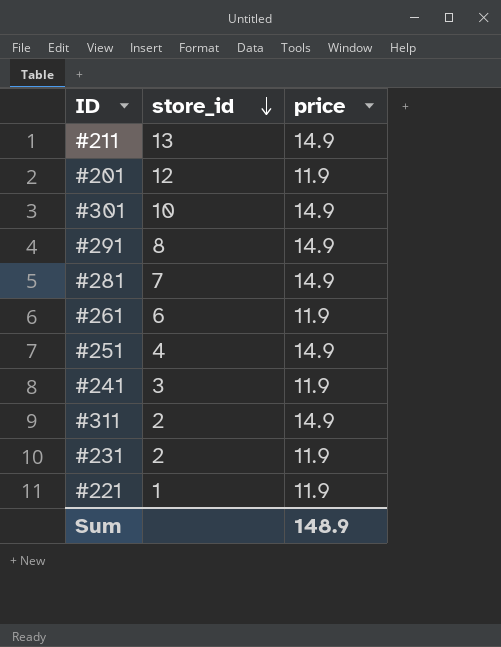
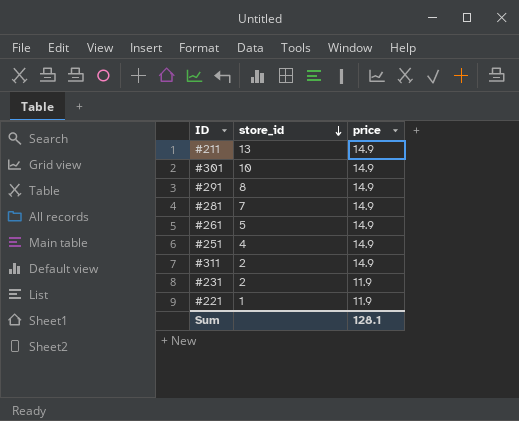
row #201: 12 | 11.9 -> none
row #241: 3 | 11.9 -> none
#261 | store_id: 6 -> 5
#261 | price: 11.9 -> 14.9
Sum | price: 148.9 -> 128.1

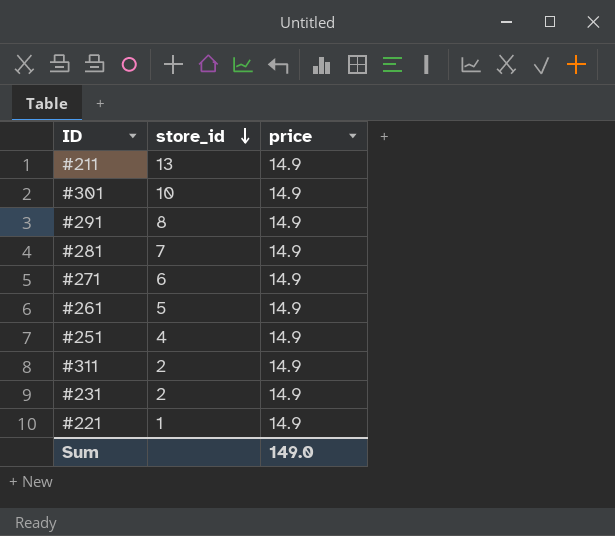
row #271: none -> 6 | 14.9
#231 | price: 11.9 -> 14.9
#221 | price: 11.9 -> 14.9
Sum | price: 128.1 -> 149.0

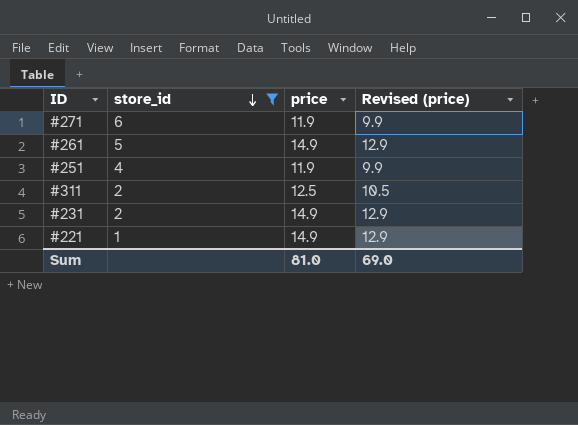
filter: none -> store_id <= 6
column Revised (price) | formula: none -> [price] - 2
#271 | price: 14.9 -> 11.9
#251 | price: 14.9 -> 11.9
#311 | price: 14.9 -> 12.5
Sum | price: 149.0 -> 81.0

